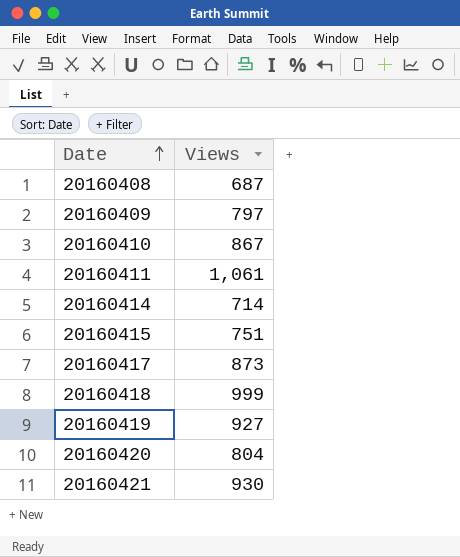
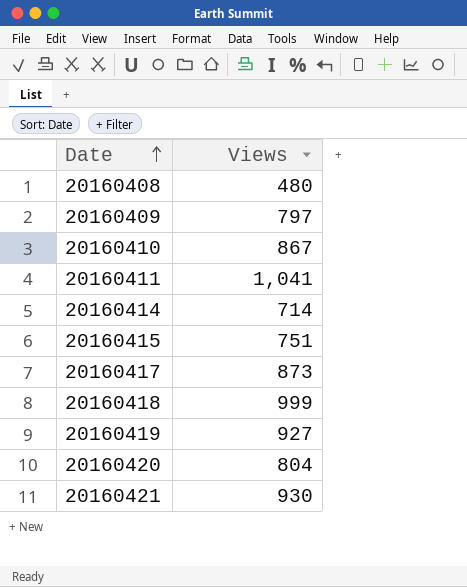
20160408 | Views: 687 -> 480
20160411 | Views: 1,061 -> 1,041

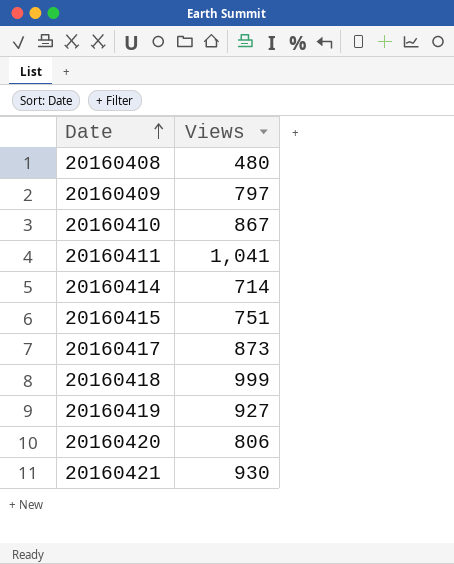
20160420 | Views: 804 -> 806

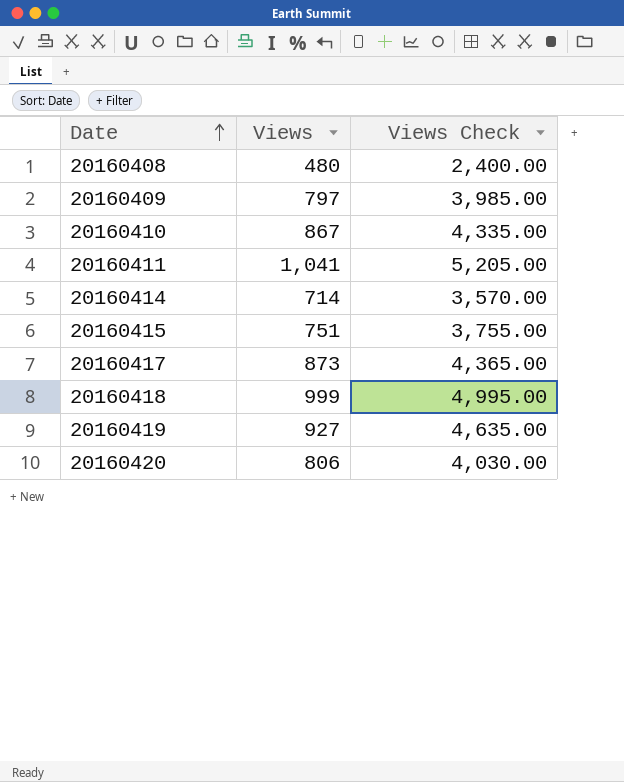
column Views Check | formula: none -> [Views] * 5
row 20160421: 930 -> none

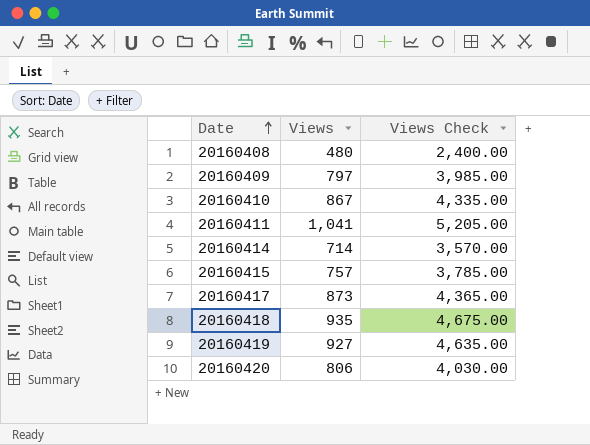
20160415 | Views: 751 -> 757
20160415 | Views Check: 3,755.00 -> 3,785.00
20160418 | Views: 999 -> 935
20160418 | Views Check: 4,995.00 -> 4,675.00

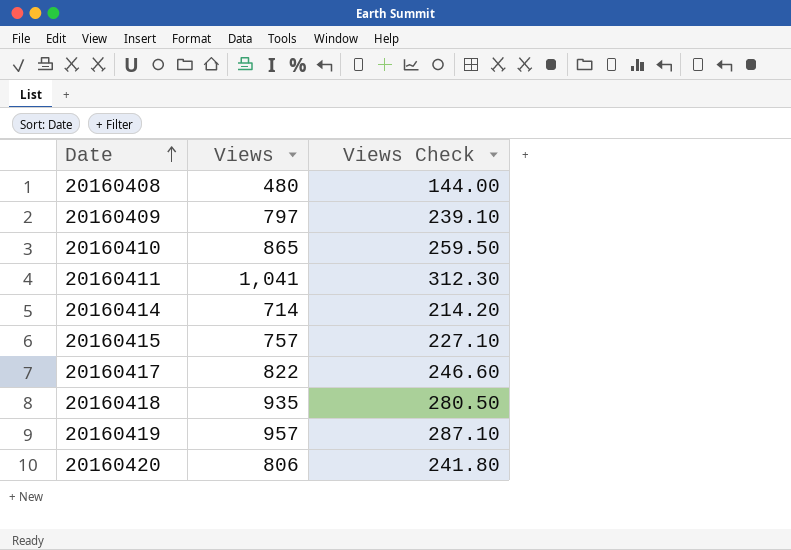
column Views Check | formula: [Views] * 5 -> [Views] * 0.3
20160410 | Views: 867 -> 865
20160417 | Views: 873 -> 822
20160419 | Views: 927 -> 957

